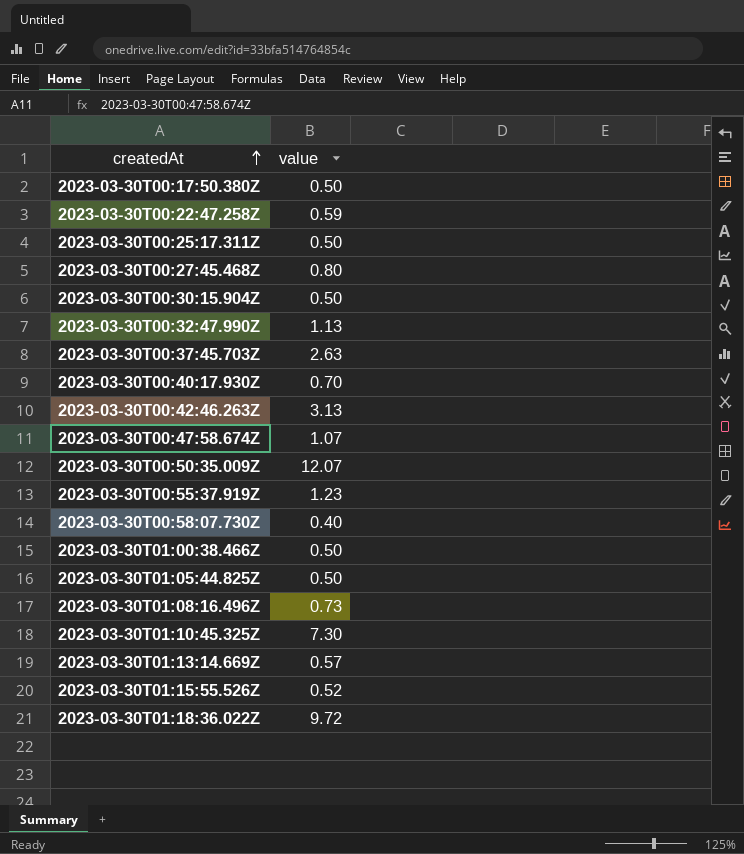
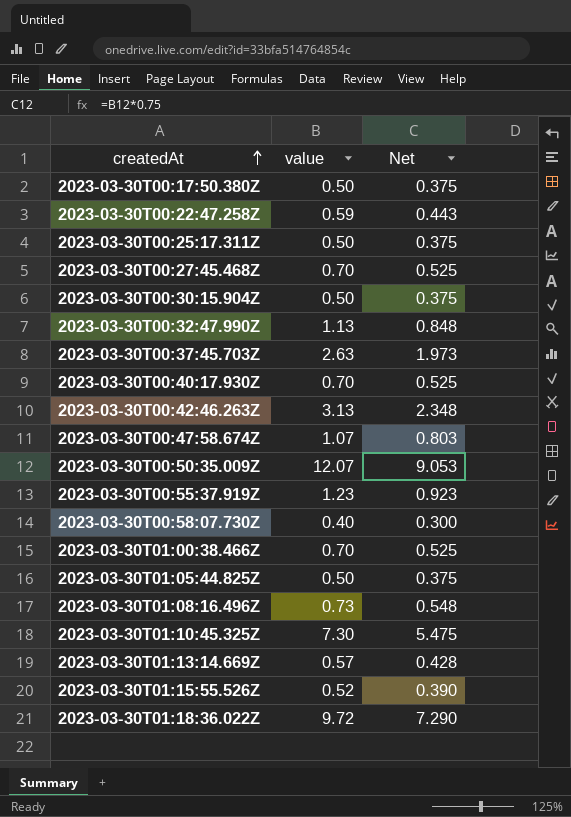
column Net | formula: none -> [value] * 0.75
2023-03-30T00:27:45.468Z | value: 0.80 -> 0.70
2023-03-30T01:00:38.466Z | value: 0.50 -> 0.70

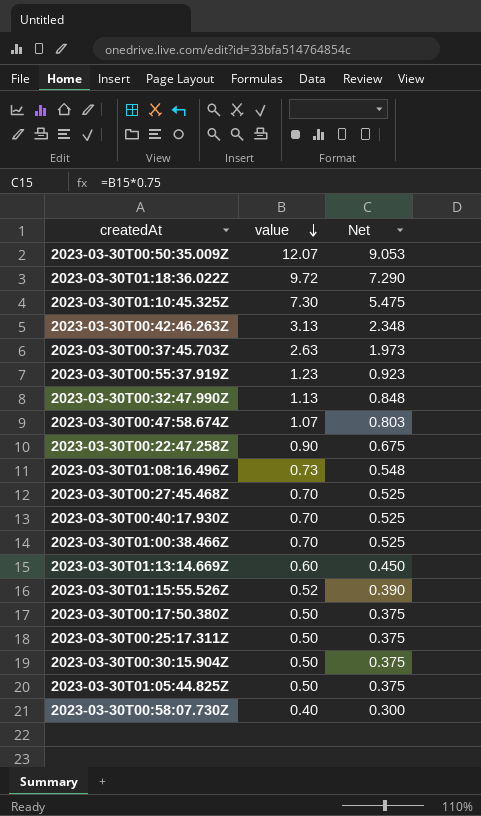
row order: createdAt ascending -> value descending
2023-03-30T00:22:47.258Z | value: 0.59 -> 0.90
2023-03-30T00:22:47.258Z | Net: 0.443 -> 0.675
2023-03-30T01:13:14.669Z | value: 0.57 -> 0.60
2023-03-30T01:13:14.669Z | Net: 0.428 -> 0.450

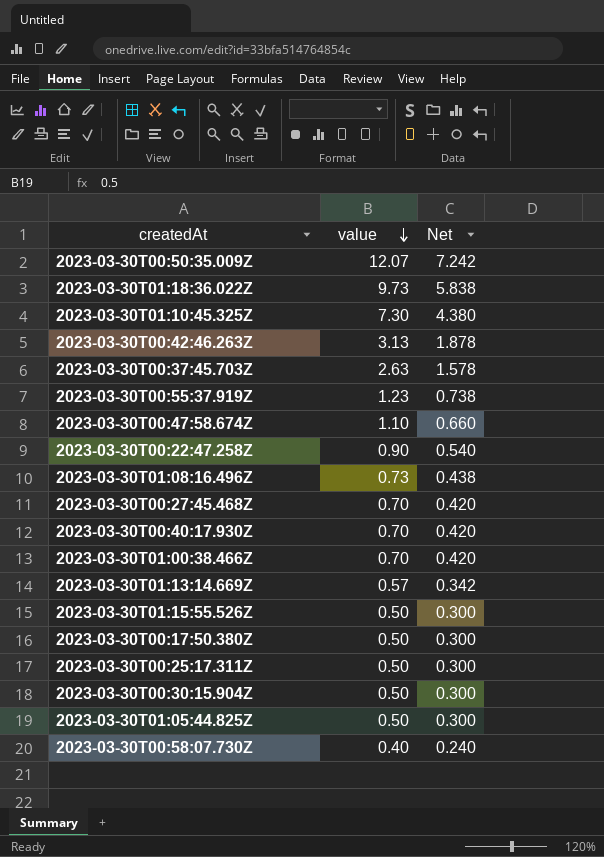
column Net | formula: [value] * 0.75 -> [value] * 0.6
row 2023-03-30T00:32:47.990Z: 1.13 | 0.848 -> none
2023-03-30T01:18:36.022Z | value: 9.72 -> 9.73
2023-03-30T00:47:58.674Z | value: 1.07 -> 1.10
2023-03-30T01:13:14.669Z | value: 0.60 -> 0.57
2023-03-30T01:15:55.526Z | value: 0.52 -> 0.50

